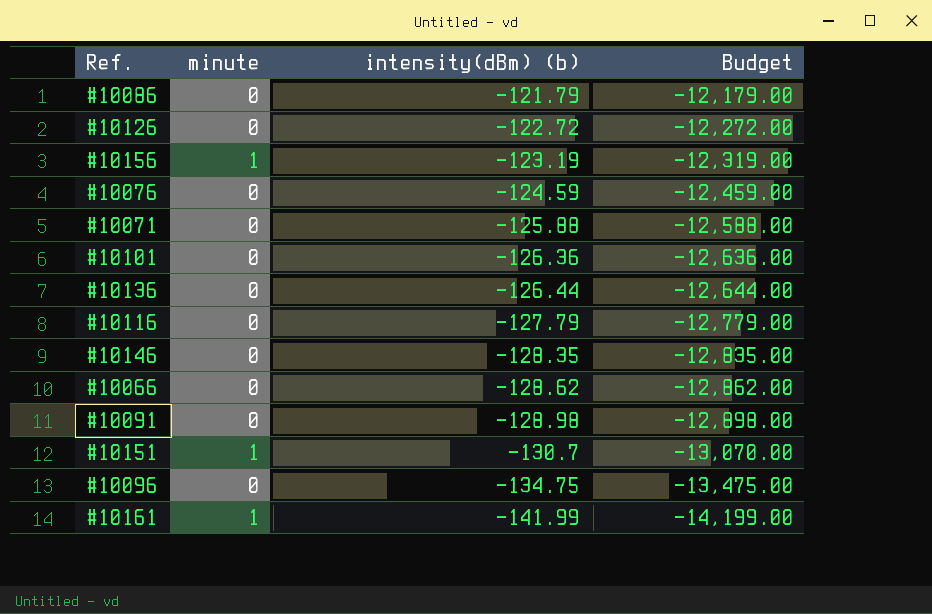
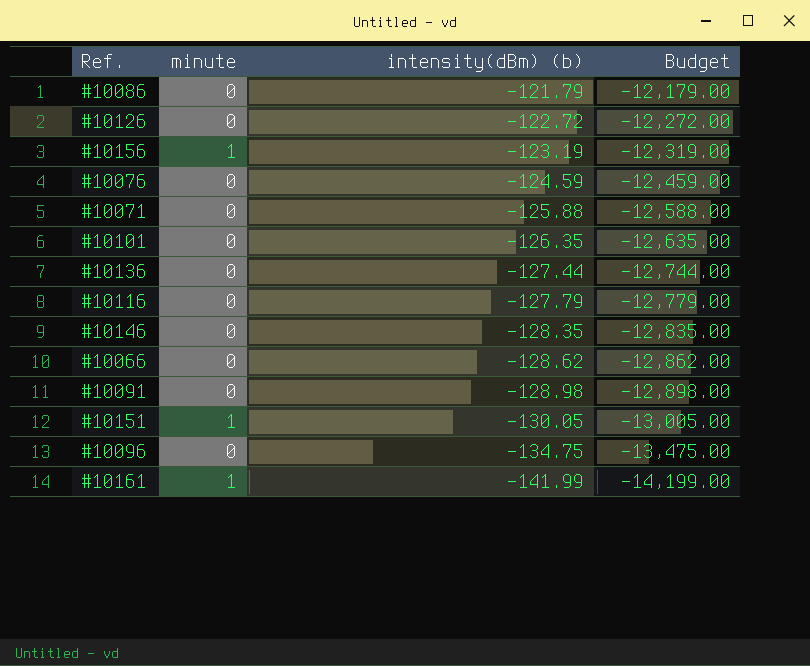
#10101 | intensity(dBm) (b): -126.36 -> -126.35
#10101 | Budget: -12,636.00 -> -12,635.00
#10136 | intensity(dBm) (b): -126.44 -> -127.44
#10136 | Budget: -12,644.00 -> -12,744.00
#10151 | intensity(dBm) (b): -130.7 -> -130.05
#10151 | Budget: -13,070.00 -> -13,005.00

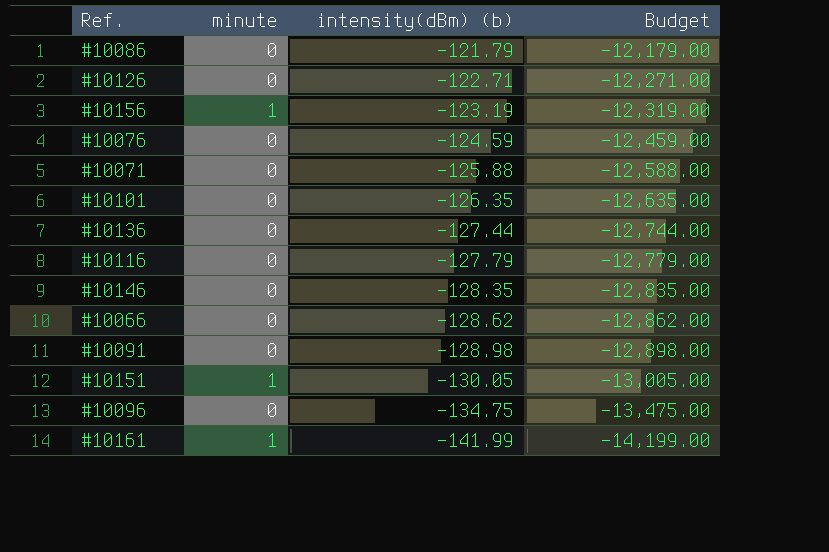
#10126 | intensity(dBm) (b): -122.72 -> -122.71
#10126 | Budget: -12,272.00 -> -12,271.00

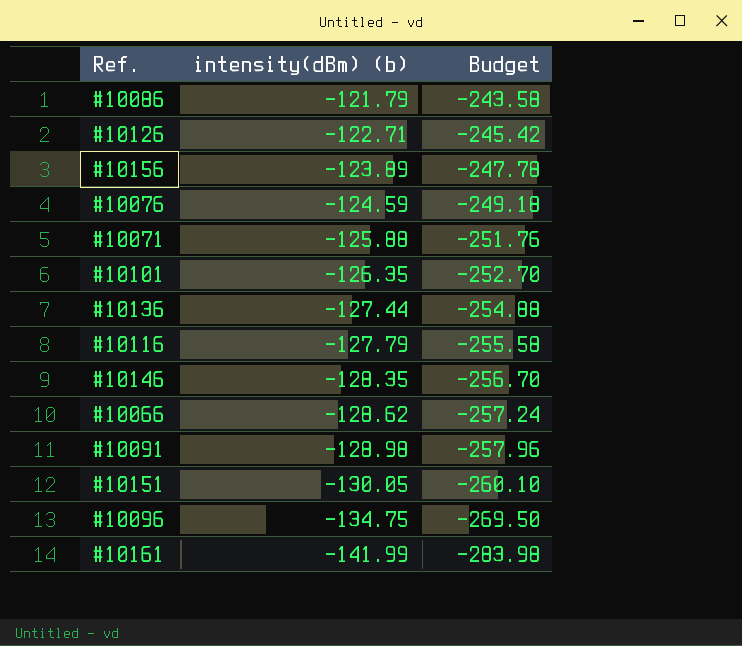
column minute | position: 2 -> none
column Budget | formula: [intensity(dBm) (b)] * 100 -> [intensity(dBm) (b)] * 2
#10156 | intensity(dBm) (b): -123.19 -> -123.89

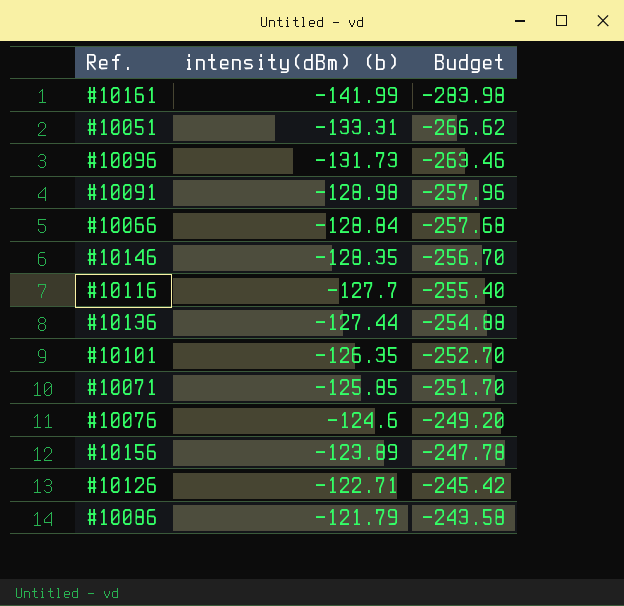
row order: intensity(dBm) (b) descending -> intensity(dBm) (b) ascending
row #10151: -130.05 | -260.10 -> none
row #10051: none -> -133.31 | -266.62
#10096 | intensity(dBm) (b): -134.75 -> -131.73
#10096 | Budget: -269.50 -> -263.46
#10066 | intensity(dBm) (b): -128.62 -> -128.84
#10066 | Budget: -257.24 -> -257.68
#10116 | intensity(dBm) (b): -127.79 -> -127.7
#10116 | Budget: -255.58 -> -255.40
#10071 | intensity(dBm) (b): -125.88 -> -125.85
#10071 | Budget: -251.76 -> -251.70
#10076 | intensity(dBm) (b): -124.59 -> -124.6
#10076 | Budget: -249.18 -> -249.20

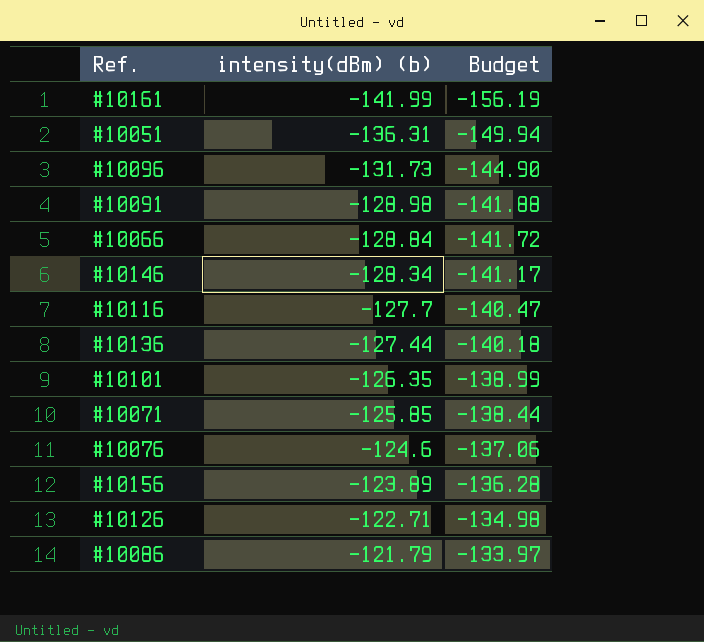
column Budget | formula: [intensity(dBm) (b)] * 2 -> [intensity(dBm) (b)] * 1.1
#10051 | intensity(dBm) (b): -133.31 -> -136.31
#10146 | intensity(dBm) (b): -128.35 -> -128.34

